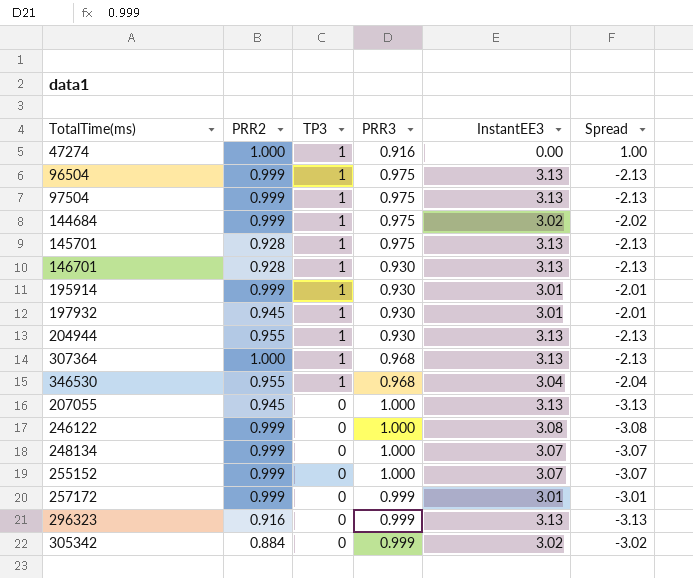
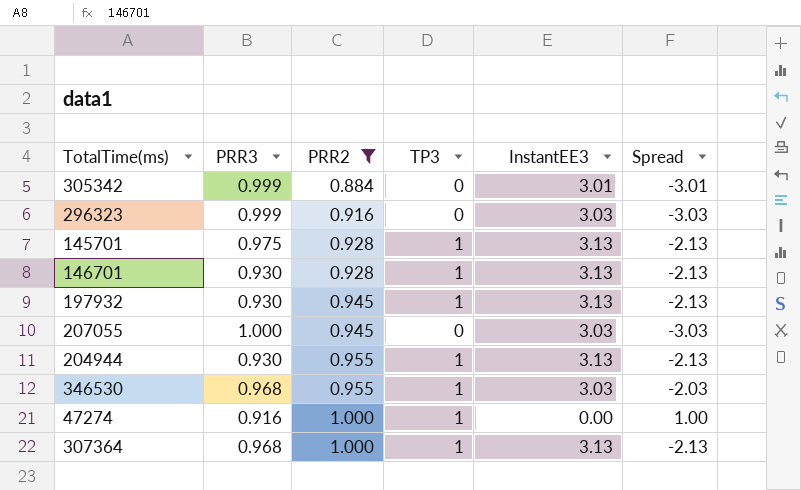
filter: none -> PRR2 != 0.999
row order: TP3 descending -> PRR2 ascending
column PRR3 | position: 4 -> 2
305342 | InstantEE3: 3.02 -> 3.01
305342 | Spread: -3.02 -> -3.01
296323 | InstantEE3: 3.13 -> 3.03
296323 | Spread: -3.13 -> -3.03
197932 | InstantEE3: 3.01 -> 3.13
197932 | Spread: -2.01 -> -2.13
207055 | InstantEE3: 3.13 -> 3.03
207055 | Spread: -3.13 -> -3.03
346530 | InstantEE3: 3.04 -> 3.03
346530 | Spread: -2.04 -> -2.03

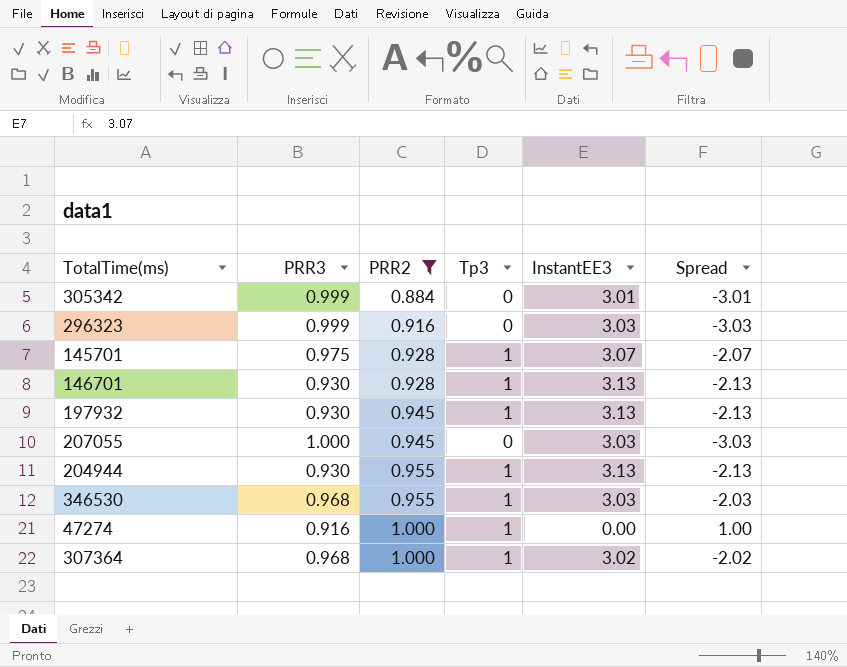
column name: TP3 -> Tp3
145701 | InstantEE3: 3.13 -> 3.07
145701 | Spread: -2.13 -> -2.07
307364 | InstantEE3: 3.13 -> 3.02
307364 | Spread: -2.13 -> -2.02

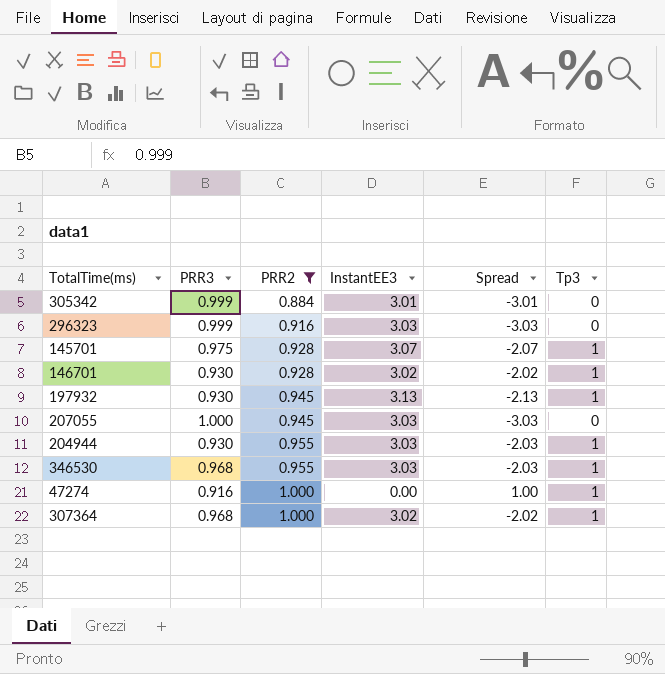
column Tp3 | position: 4 -> 6
146701 | InstantEE3: 3.13 -> 3.02
146701 | Spread: -2.13 -> -2.02
204944 | InstantEE3: 3.13 -> 3.03
204944 | Spread: -2.13 -> -2.03

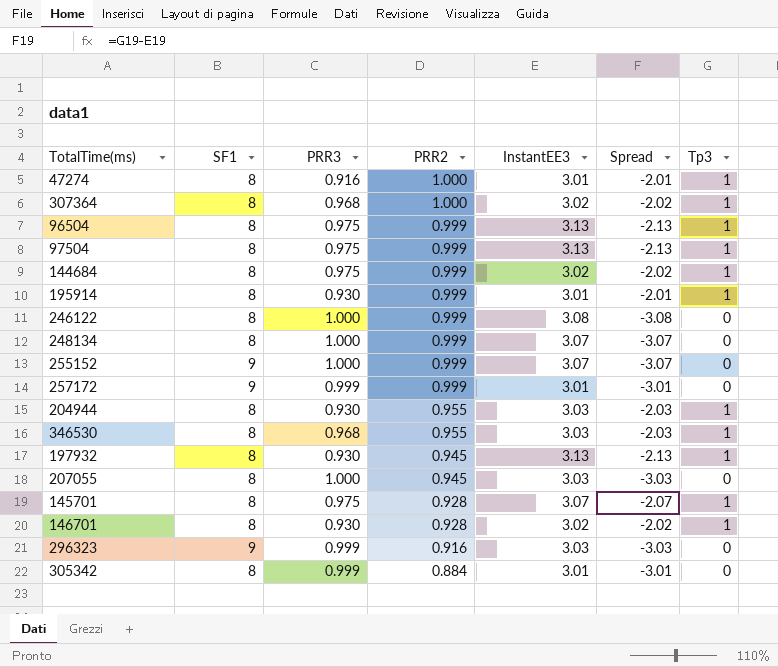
filter: PRR2 != 0.999 -> none
row order: PRR2 ascending -> PRR2 descending
column SF1 | position: none -> 2
47274 | InstantEE3: 0.00 -> 3.01
47274 | Spread: 1.00 -> -2.01

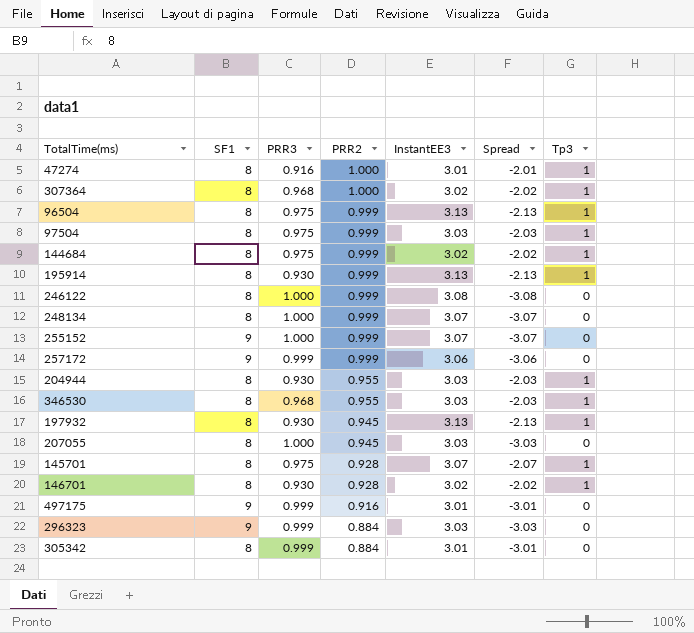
97504 | InstantEE3: 3.13 -> 3.03
97504 | Spread: -2.13 -> -2.03
195914 | InstantEE3: 3.01 -> 3.13
195914 | Spread: -2.01 -> -2.13
257172 | InstantEE3: 3.01 -> 3.06
257172 | Spread: -3.01 -> -3.06
row 497175: none -> 9 | 0.999 | 0.916 | 3.01 | -3.01 | 0
296323 | PRR2: 0.916 -> 0.884

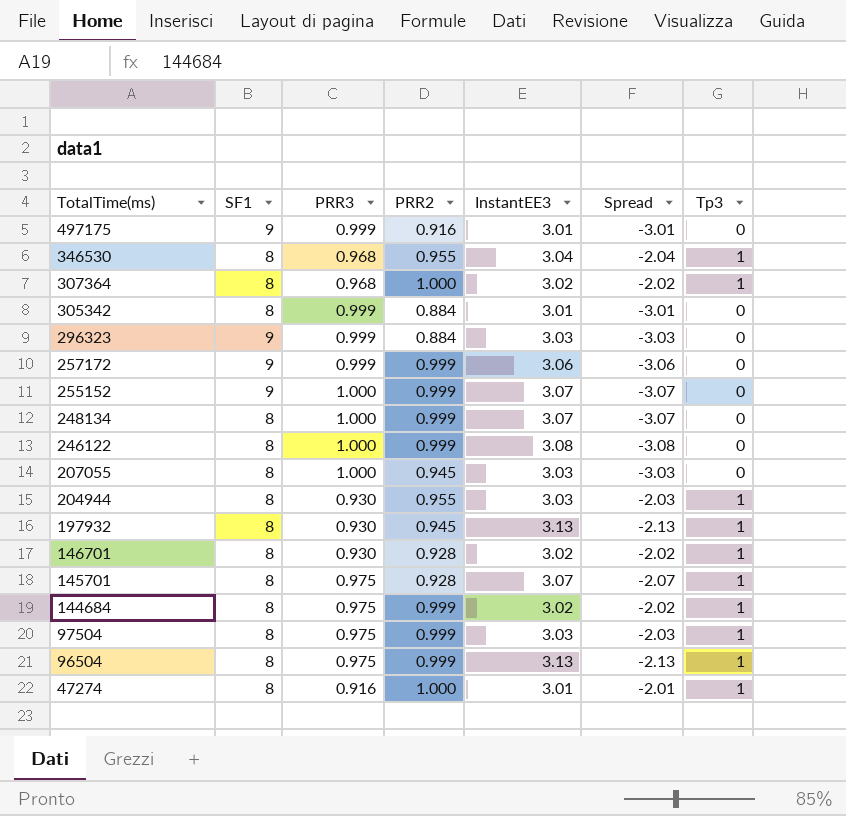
row order: PRR2 descending -> TotalTime(ms) descending
row 195914: 8 | 0.930 | 0.999 | 3.13 | -2.13 | 1 -> none
346530 | InstantEE3: 3.03 -> 3.04
346530 | Spread: -2.03 -> -2.04

